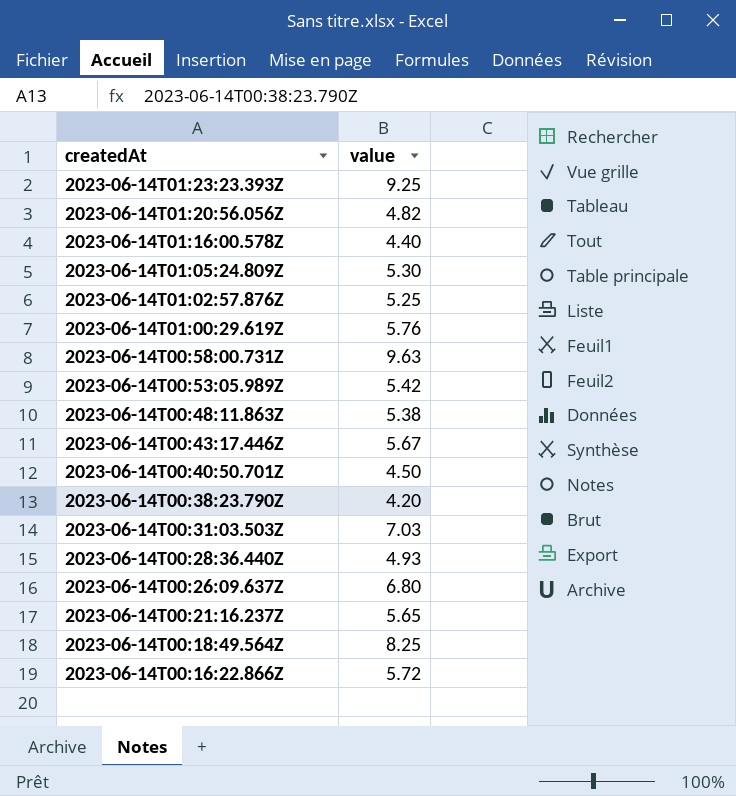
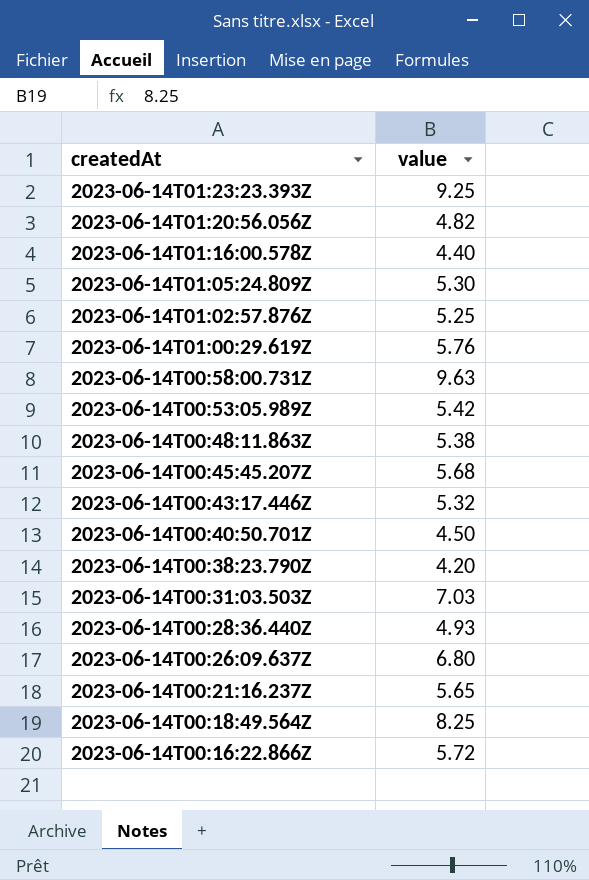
row 2023-06-14T00:45:45.207Z: none -> 5.68
2023-06-14T00:43:17.446Z | value: 5.67 -> 5.32

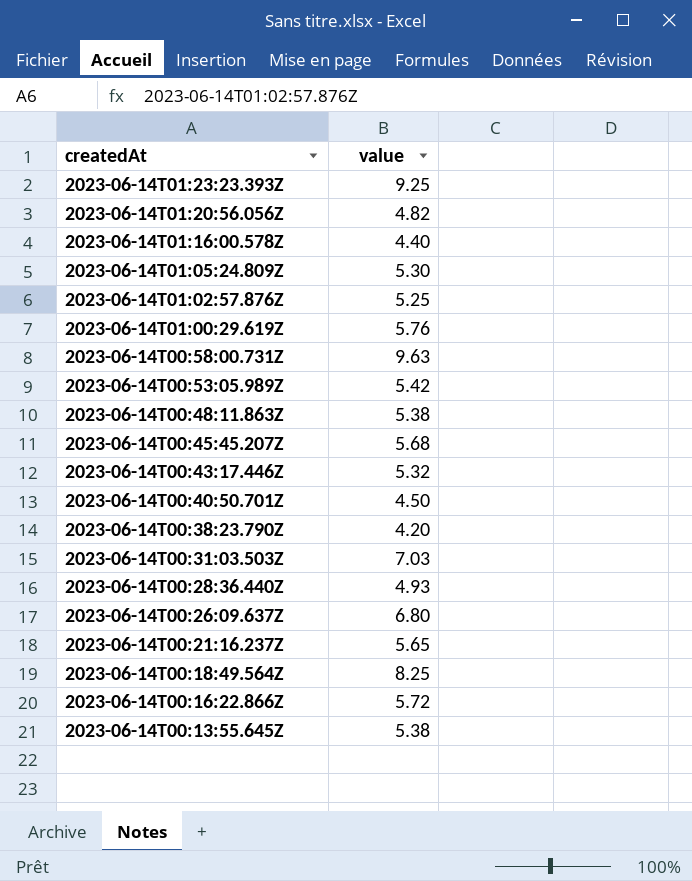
row 2023-06-14T00:13:55.645Z: none -> 5.38

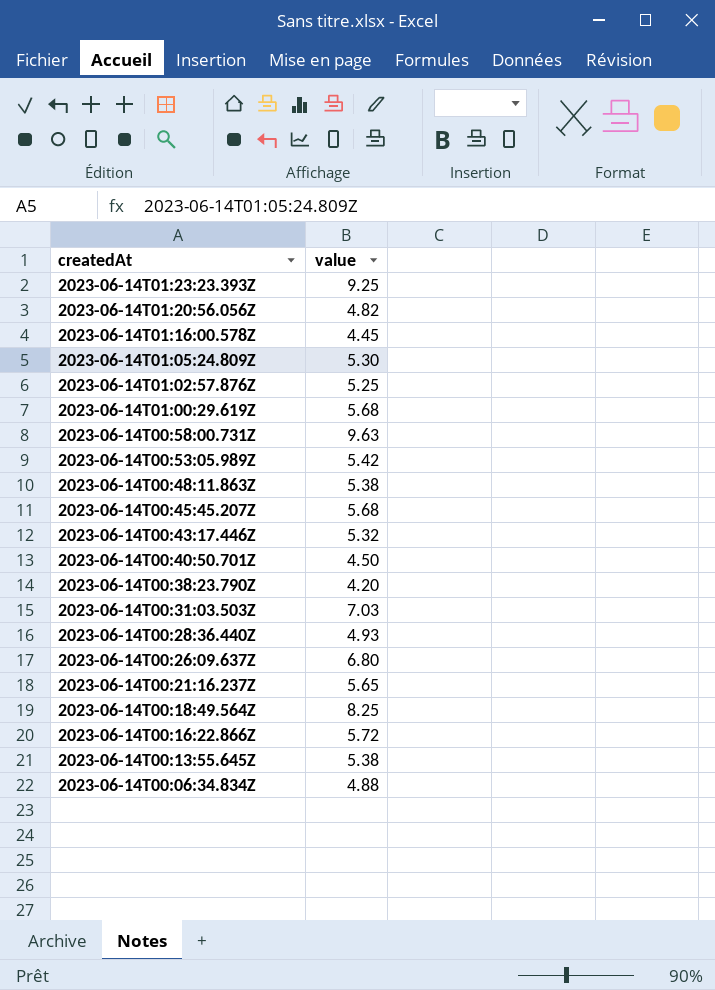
2023-06-14T01:16:00.578Z | value: 4.40 -> 4.45
2023-06-14T01:00:29.619Z | value: 5.76 -> 5.68
row 2023-06-14T00:06:34.834Z: none -> 4.88

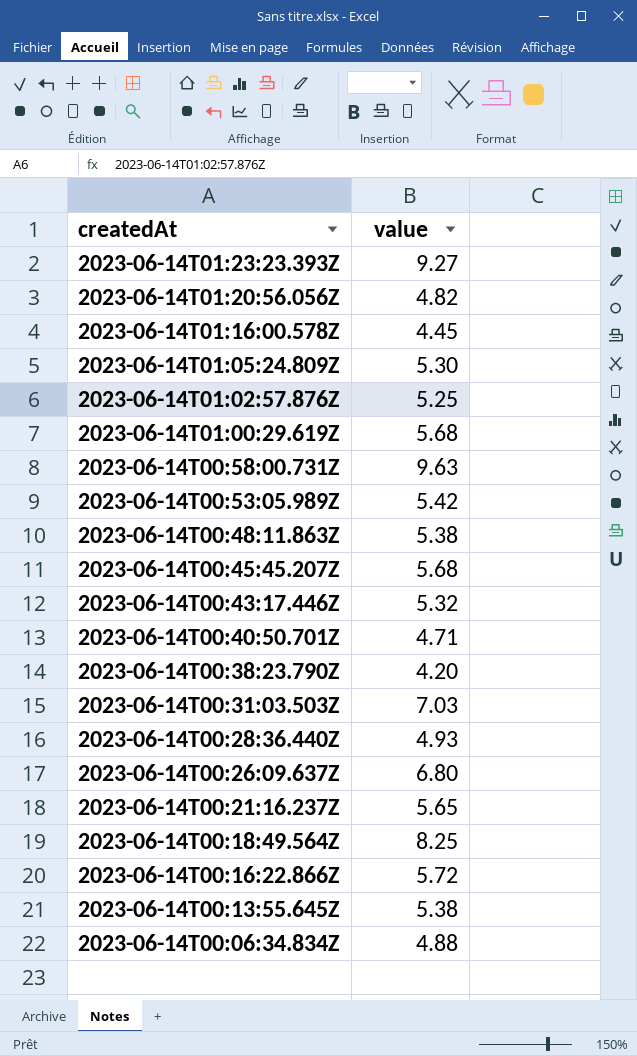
2023-06-14T01:23:23.393Z | value: 9.25 -> 9.27
2023-06-14T00:40:50.701Z | value: 4.50 -> 4.71

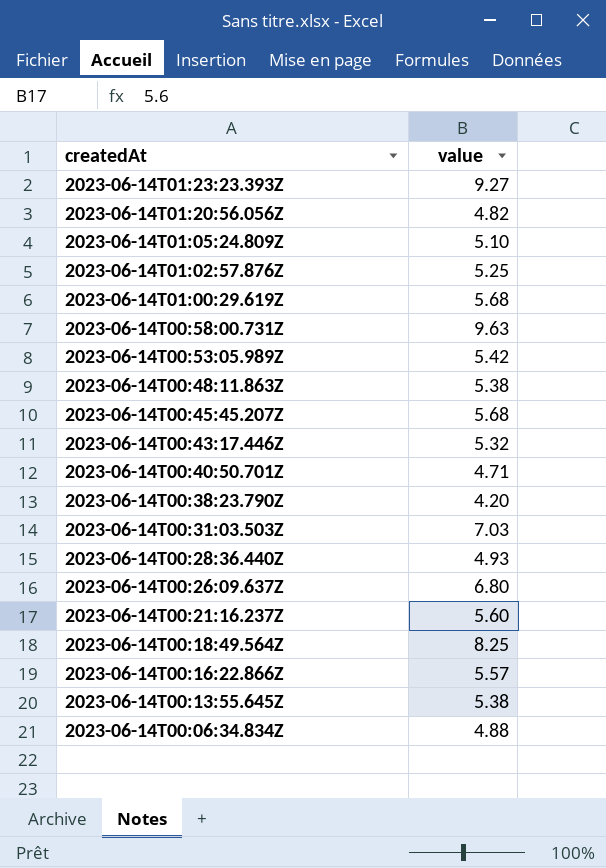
row 2023-06-14T01:16:00.578Z: 4.45 -> none
2023-06-14T01:05:24.809Z | value: 5.30 -> 5.10
2023-06-14T00:21:16.237Z | value: 5.65 -> 5.60
2023-06-14T00:16:22.866Z | value: 5.72 -> 5.57

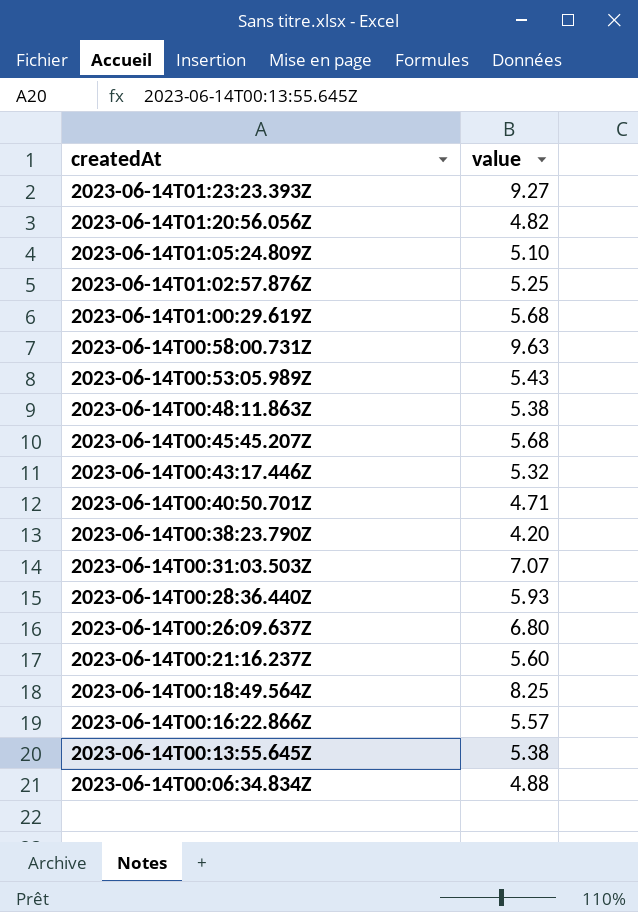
2023-06-14T00:53:05.989Z | value: 5.42 -> 5.43
2023-06-14T00:31:03.503Z | value: 7.03 -> 7.07
2023-06-14T00:28:36.440Z | value: 4.93 -> 5.93

